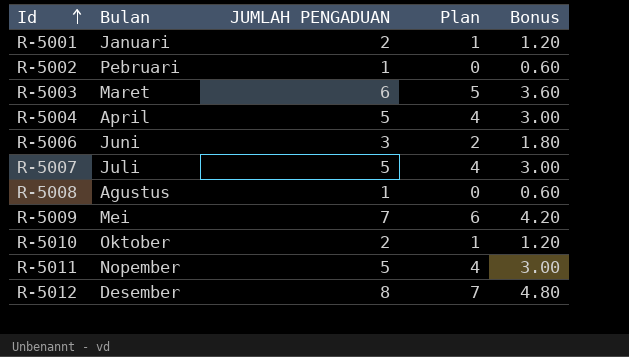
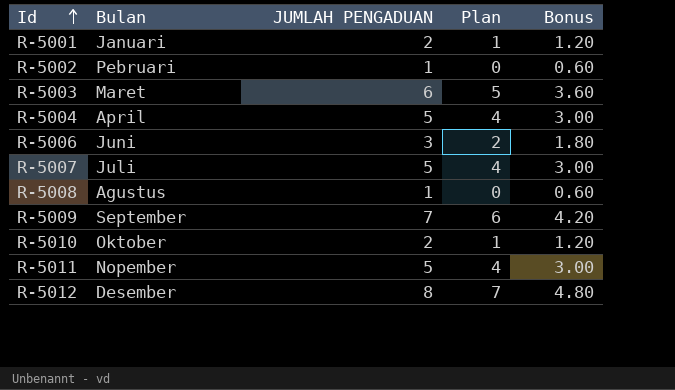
R-5009 | Bulan: Mei -> September

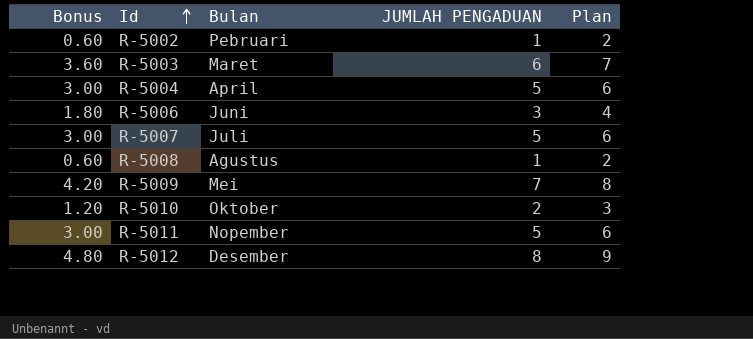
column Bonus | position: 5 -> 1
column Plan | formula: [JUMLAH PENGADUAN] - 1 -> [JUMLAH PENGADUAN] + 1
row R-5001: Januari | 2 | 1 | 1.20 -> none
R-5009 | Bulan: September -> Mei

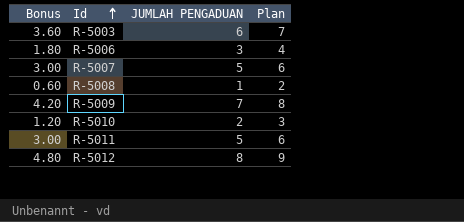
column Bulan | position: 3 -> none
row R-5002: 0.60 | Pebruari | 1 | 2 -> none
row R-5004: 3.00 | April | 5 | 6 -> none

